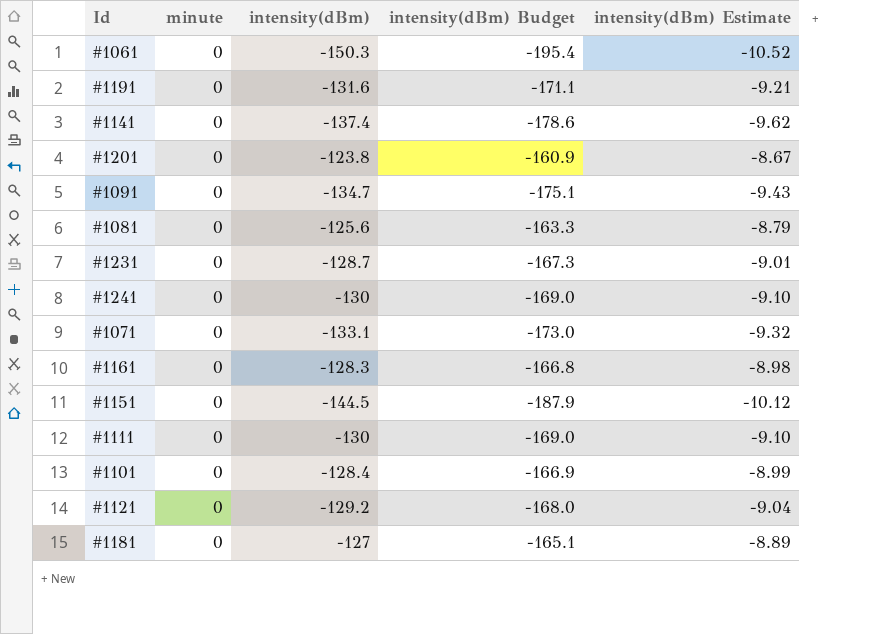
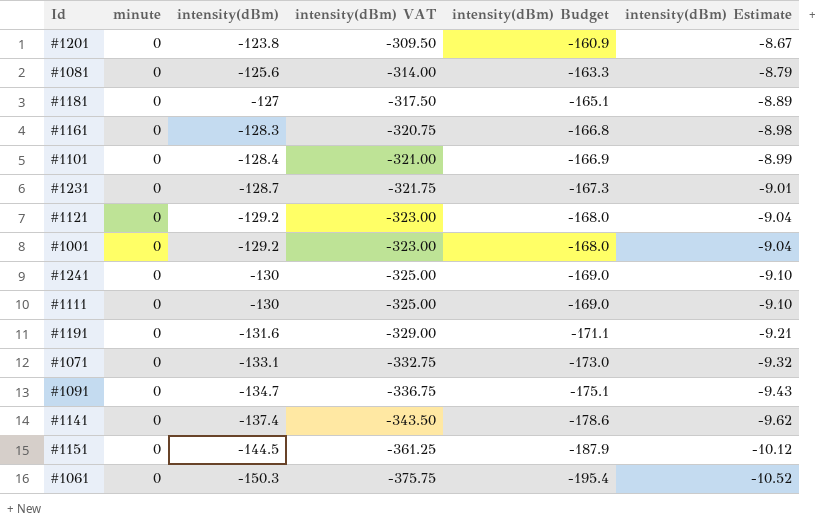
row order: none -> intensity(dBm) descending
column intensity(dBm) VAT | formula: none -> [intensity(dBm)] * 2.5
row #1001: none -> 0 | -129.2 | -323.00 | -168.0 | -9.04

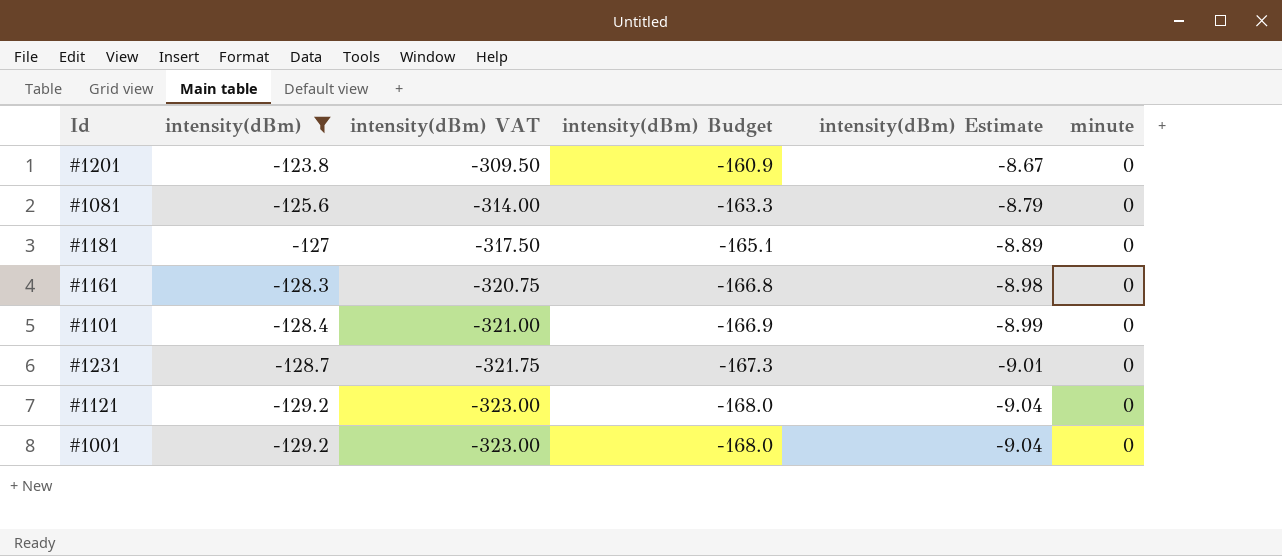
filter: none -> intensity(dBm) >= -129.2
column minute | position: 2 -> 6

